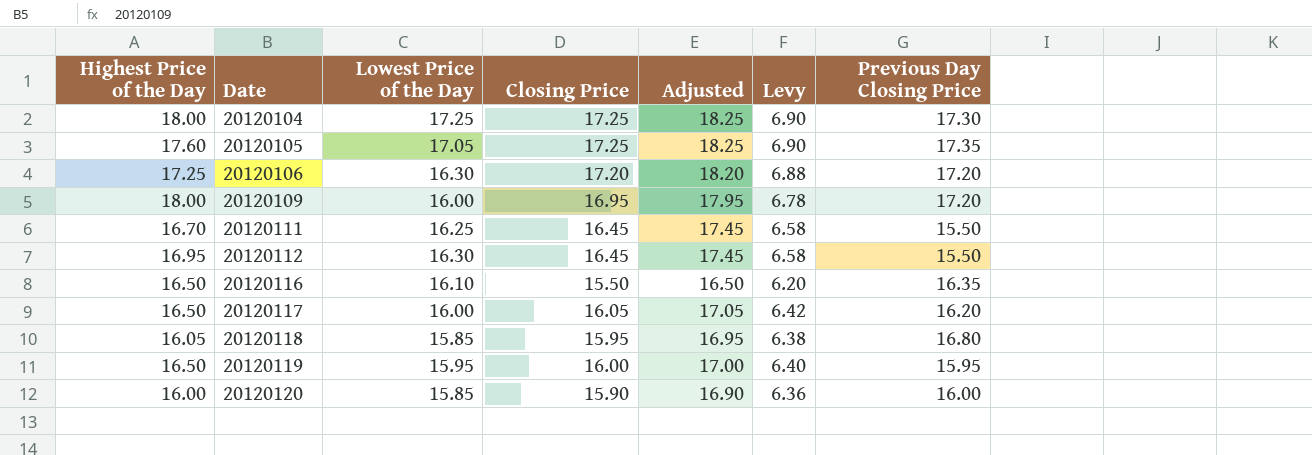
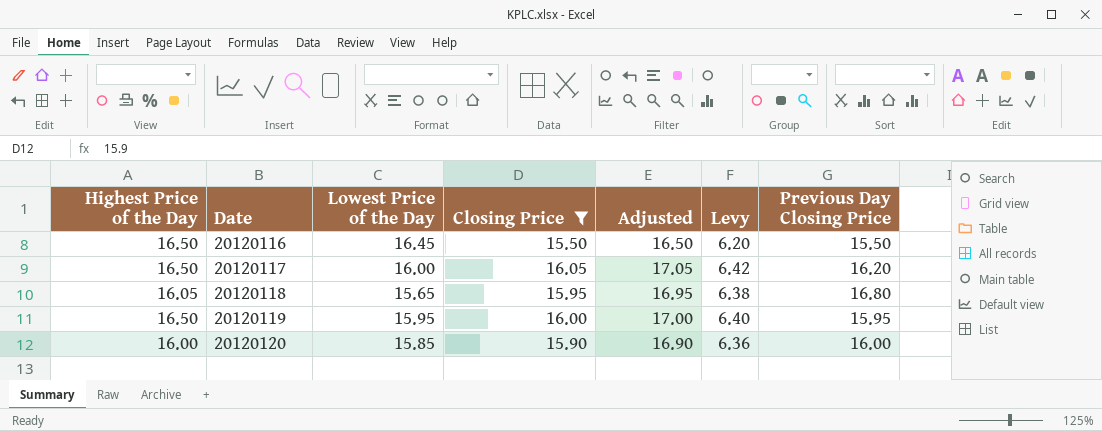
filter: none -> Closing Price <= 16.05
20120116 | Lowest Price of the Day: 16.10 -> 16.45
20120116 | Previous Day Closing Price: 16.35 -> 15.50
20120118 | Lowest Price of the Day: 15.85 -> 15.65

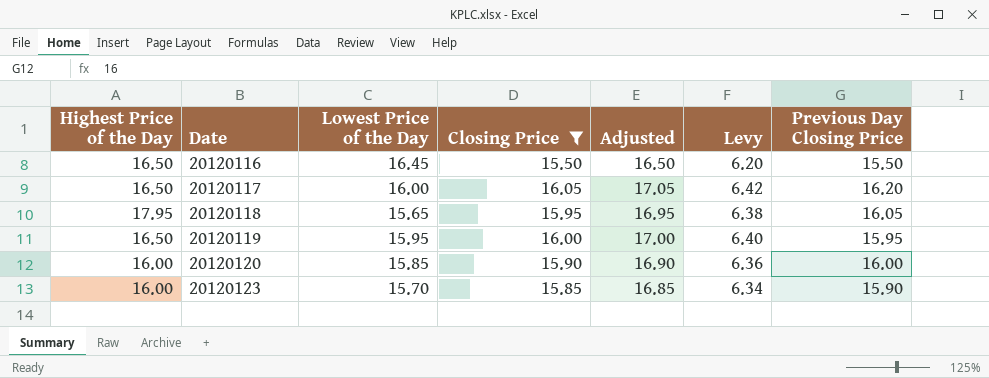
20120118 | Highest Price of the Day: 16.05 -> 17.95
20120118 | Previous Day Closing Price: 16.80 -> 16.05
row 20120123: none -> 16.00 | 15.70 | 15.85 | 16.85 | 6.34 | 15.90

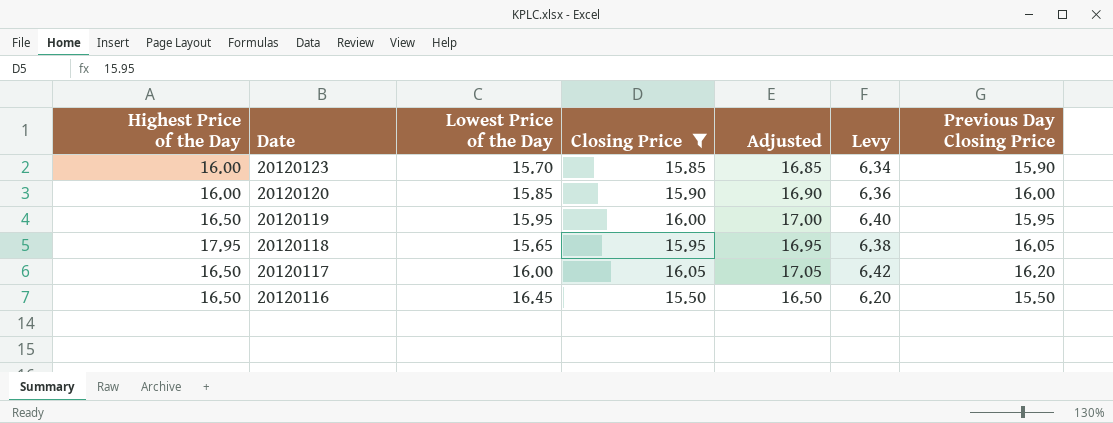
row order: Date ascending -> Date descending

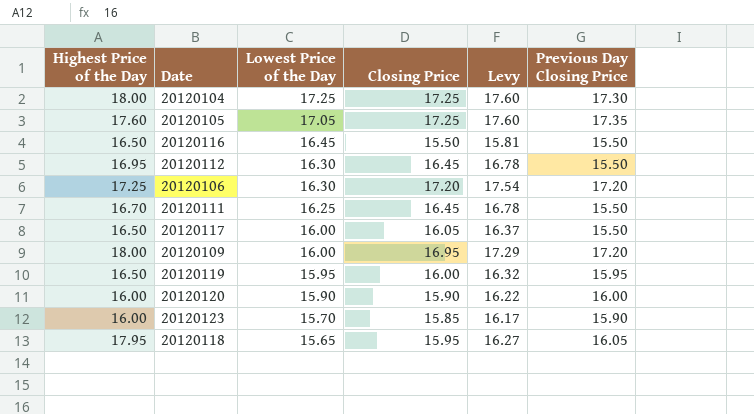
filter: Closing Price <= 16.05 -> none
row order: Date descending -> Lowest Price of the Day descending
column Adjusted | formula: [Closing Price] + 1 -> none
column Levy | formula: [Closing Price] * 0.4 -> [Closing Price] * 1.02
20120117 | Previous Day Closing Price: 16.20 -> 15.50
20120120 | Lowest Price of the Day: 15.85 -> 15.90

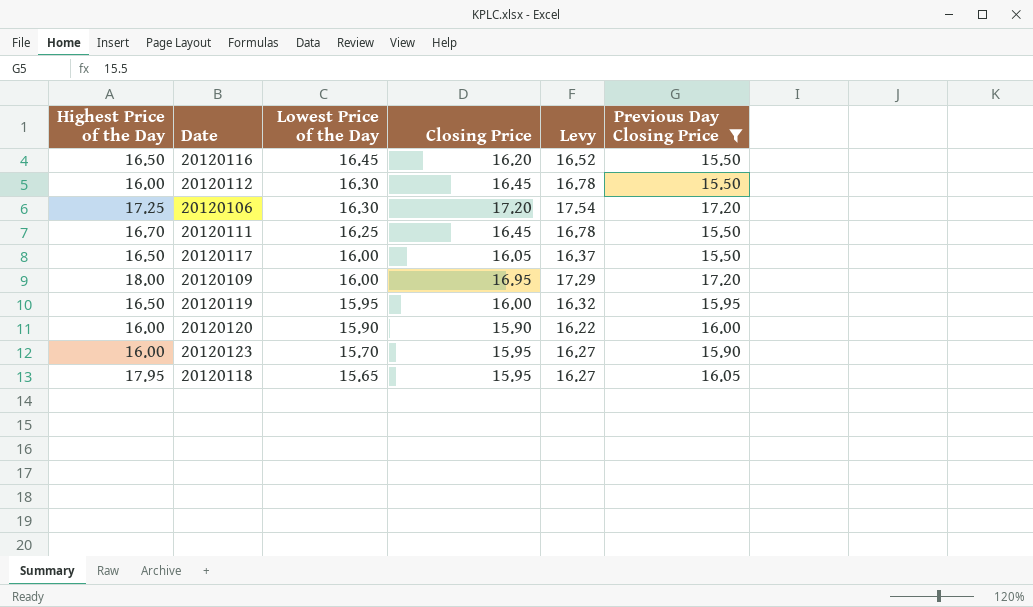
filter: none -> Previous Day Closing Price <= 17.20
20120116 | Closing Price: 15.50 -> 16.20
20120116 | Levy: 15.81 -> 16.52
20120112 | Highest Price of the Day: 16.95 -> 16.00
20120123 | Closing Price: 15.85 -> 15.95
20120123 | Levy: 16.17 -> 16.27

